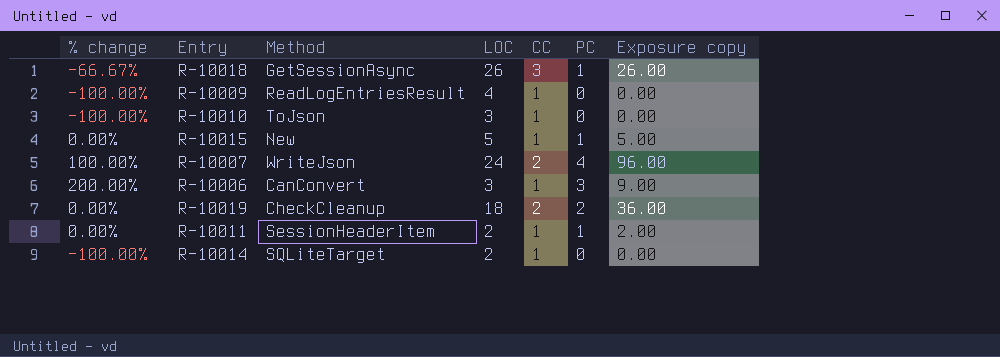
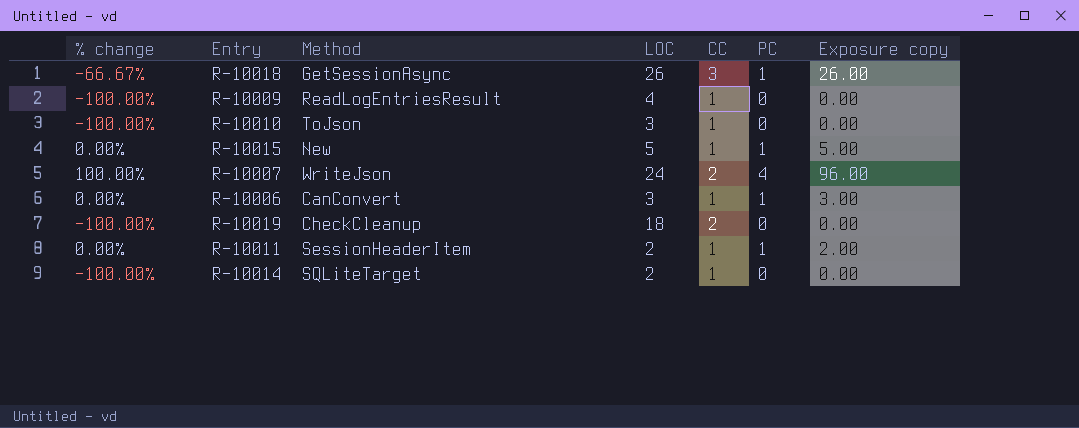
R-10006 | % change: 200.00% -> 0.00%
R-10006 | PC: 3 -> 1
R-10006 | Exposure copy: 9.00 -> 3.00
R-10019 | % change: 0.00% -> -100.00%
R-10019 | PC: 2 -> 0
R-10019 | Exposure copy: 36.00 -> 0.00

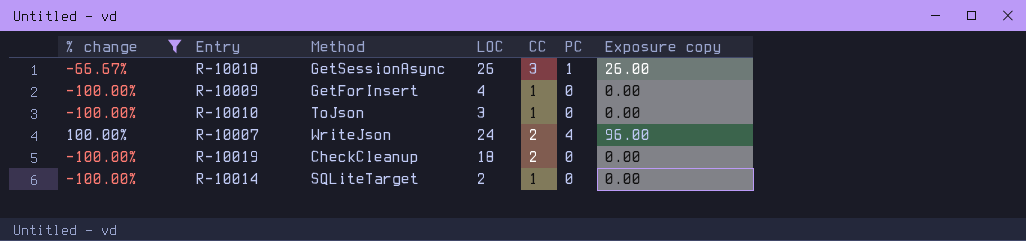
filter: none -> % change != 0.00%
R-10009 | Method: ReadLogEntriesResult -> GetForInsert

